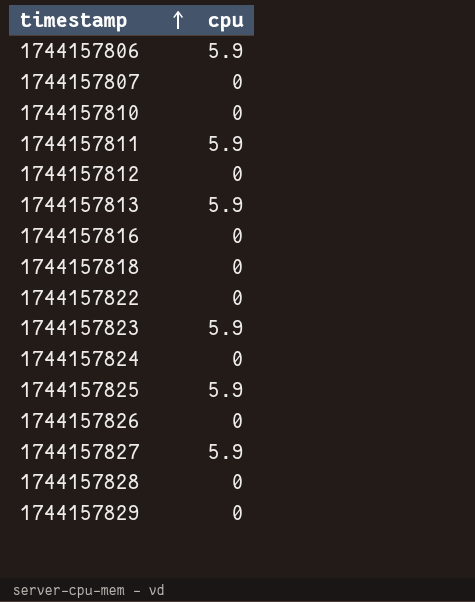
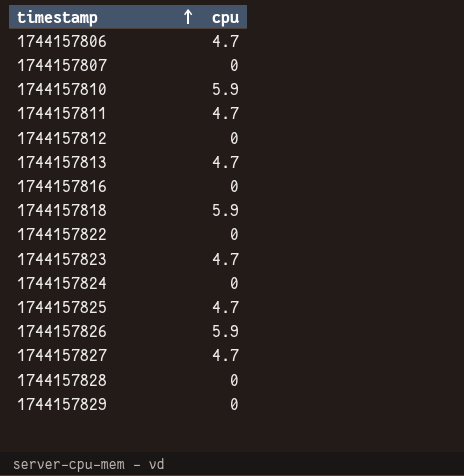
1744157806 | cpu: 5.9 -> 4.7
1744157810 | cpu: 0 -> 5.9
1744157811 | cpu: 5.9 -> 4.7
1744157813 | cpu: 5.9 -> 4.7
1744157818 | cpu: 0 -> 5.9
1744157823 | cpu: 5.9 -> 4.7
1744157825 | cpu: 5.9 -> 4.7
1744157826 | cpu: 0 -> 5.9
1744157827 | cpu: 5.9 -> 4.7

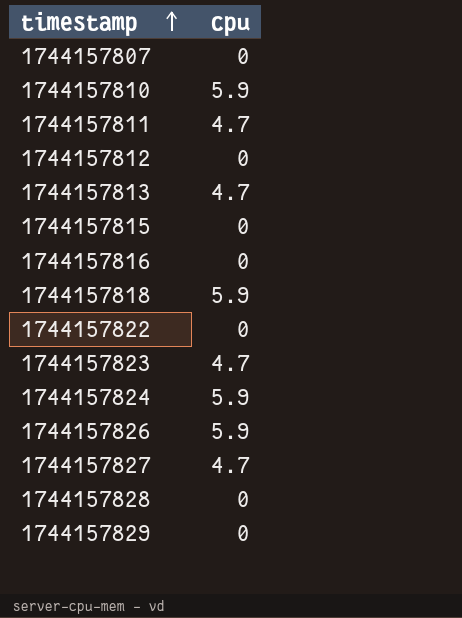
row 1744157806: 4.7 -> none
row 1744157825: 4.7 -> none
row 1744157815: none -> 0
1744157824 | cpu: 0 -> 5.9

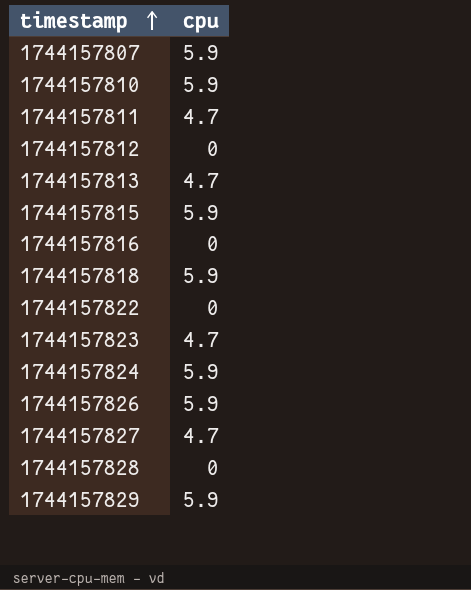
1744157807 | cpu: 0 -> 5.9
1744157815 | cpu: 0 -> 5.9
1744157829 | cpu: 0 -> 5.9

